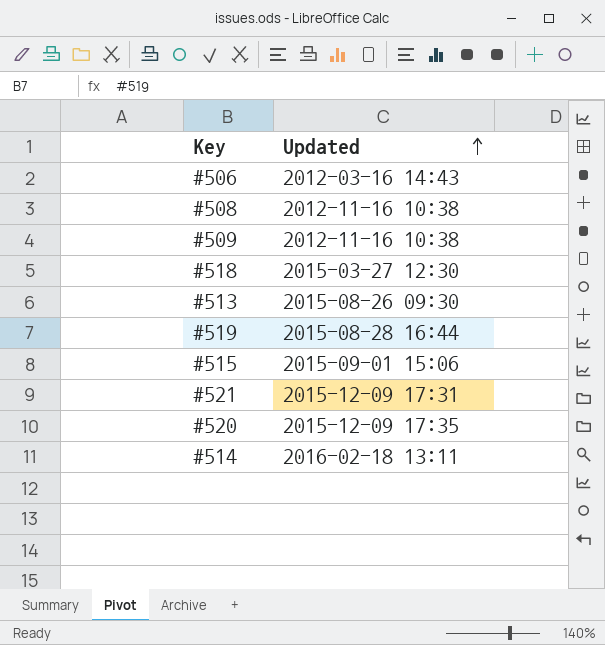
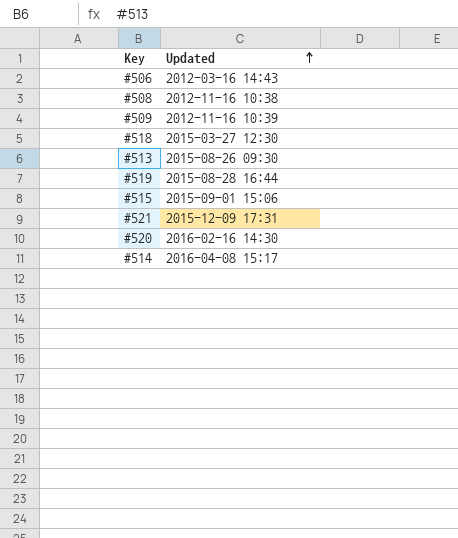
#509 | Updated: 2012-11-16 10:38 -> 2012-11-16 10:39
#520 | Updated: 2015-12-09 17:35 -> 2016-02-16 14:30
#514 | Updated: 2016-02-18 13:11 -> 2016-04-08 15:17

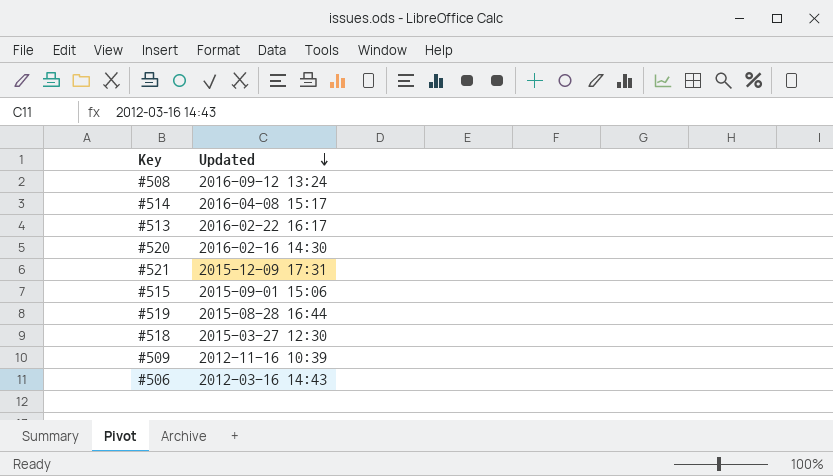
row order: Updated ascending -> Updated descending
#508 | Updated: 2012-11-16 10:38 -> 2016-09-12 13:24
#513 | Updated: 2015-08-26 09:30 -> 2016-02-22 16:17

